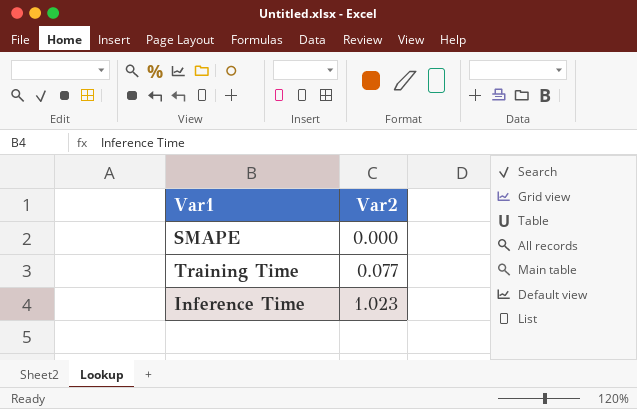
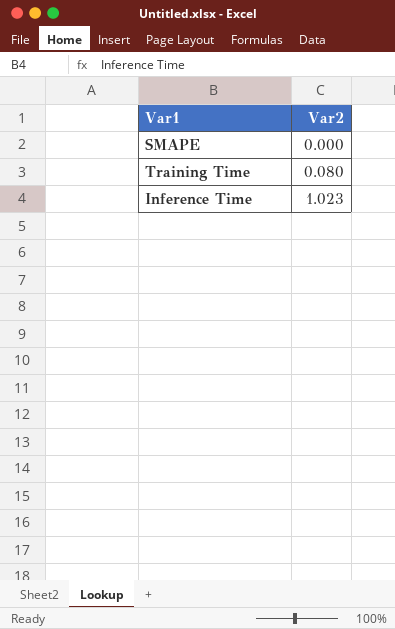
Training Time | Var2: 0.077 -> 0.080

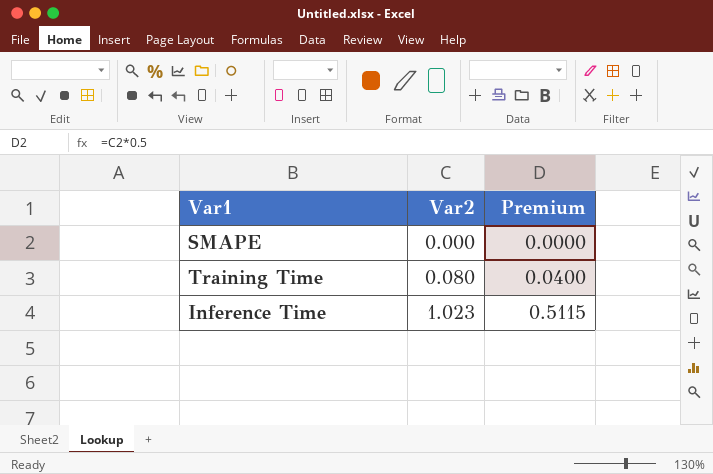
column Premium | formula: none -> [Var2] * 0.5

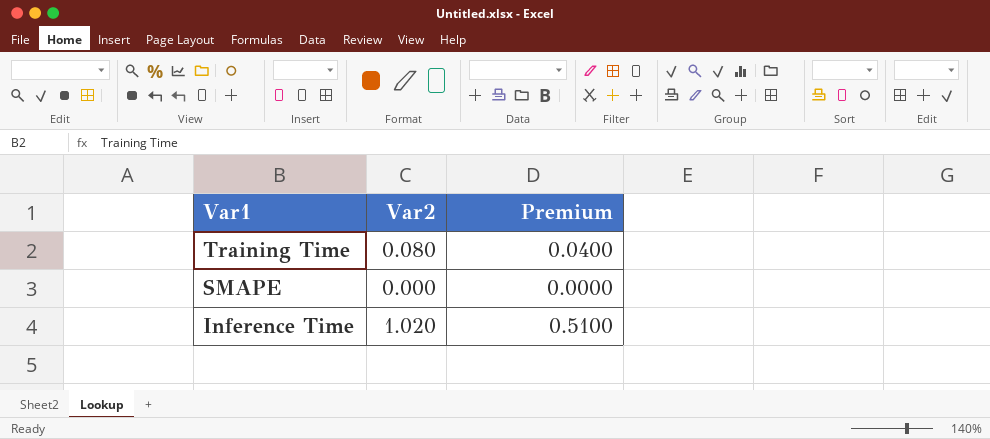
row order: Var2 ascending -> Var1 descending
Inference Time | Var2: 1.023 -> 1.020
Inference Time | Premium: 0.5115 -> 0.5100

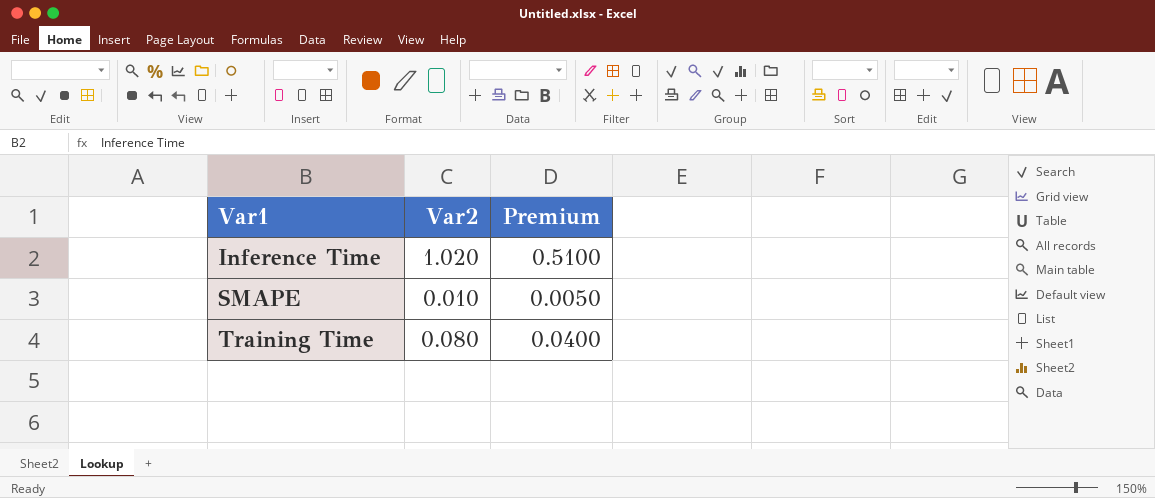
row order: Var1 descending -> Var1 ascending
SMAPE | Var2: 0.000 -> 0.010
SMAPE | Premium: 0.0000 -> 0.0050

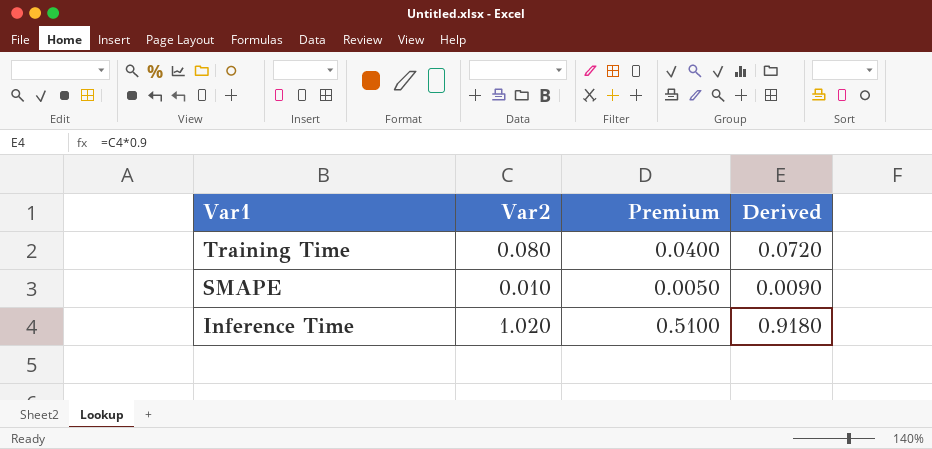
row order: Var1 ascending -> Var1 descending
column Derived | formula: none -> [Var2] * 0.9

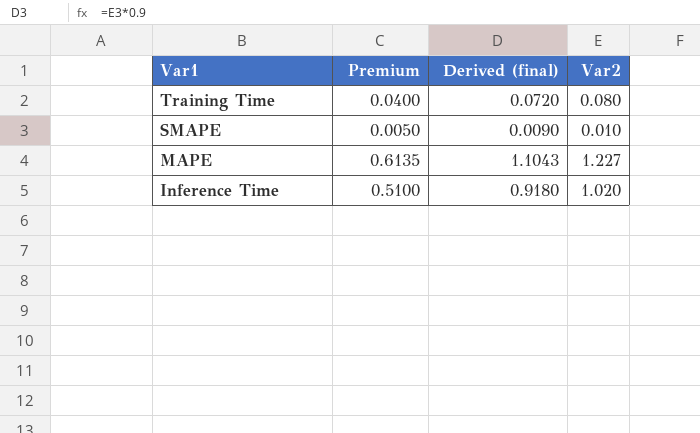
column name: Derived -> Derived (final)
column Var2 | position: 2 -> 4
row MAPE: none -> 0.6135 | 1.1043 | 1.227

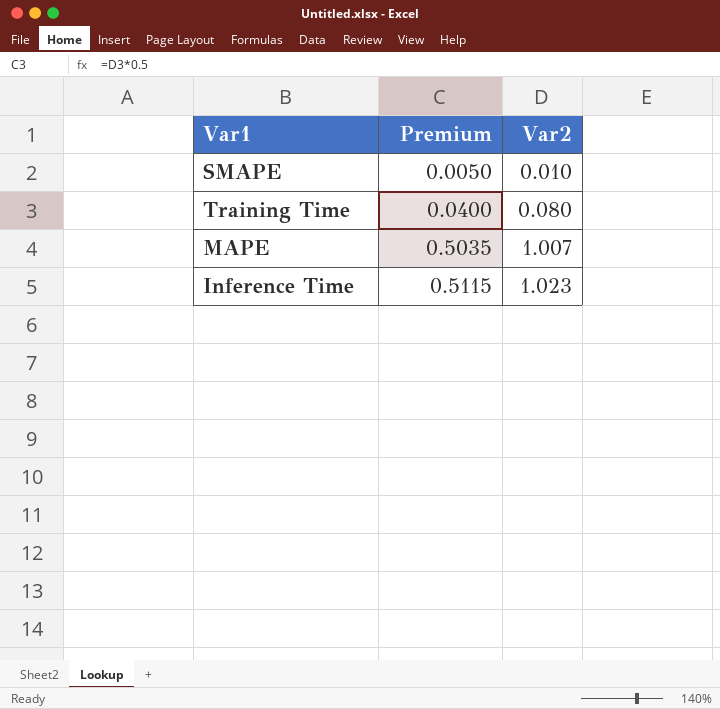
row order: Var1 descending -> Premium ascending
column Derived (final) | formula: [Var2] * 0.9 -> none
MAPE | Premium: 0.6135 -> 0.5035
MAPE | Var2: 1.227 -> 1.007
Inference Time | Premium: 0.5100 -> 0.5115
Inference Time | Var2: 1.020 -> 1.023

